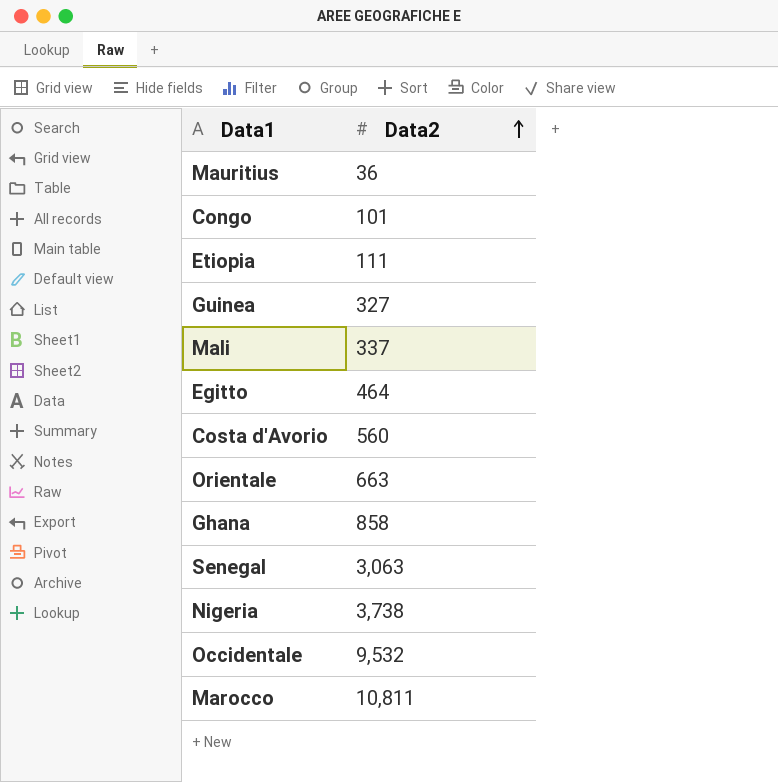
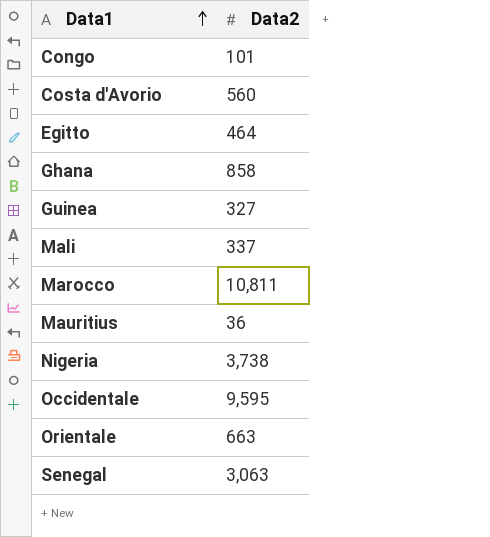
row order: Data2 ascending -> Data1 ascending
row Etiopia: 111 -> none
Occidentale | Data2: 9,532 -> 9,595

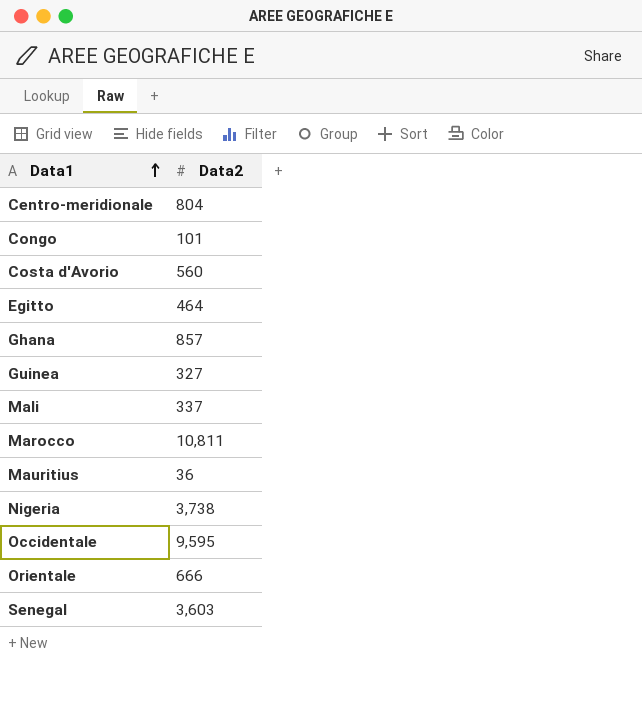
row Centro-meridionale: none -> 804
Ghana | Data2: 858 -> 857
Orientale | Data2: 663 -> 666
Senegal | Data2: 3,063 -> 3,603

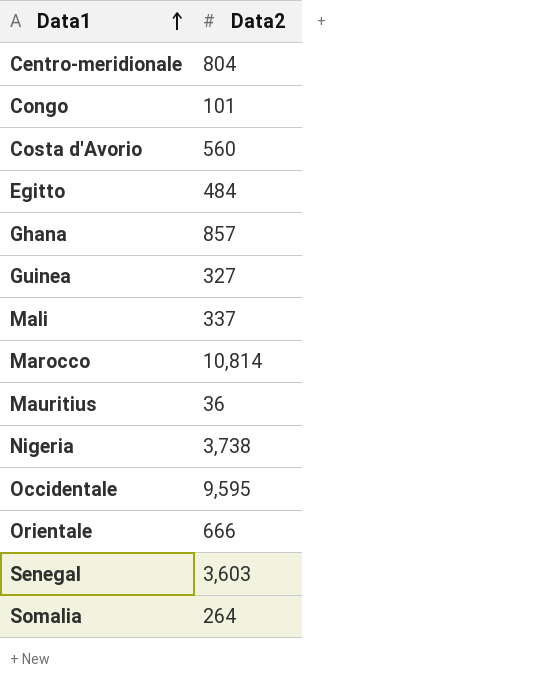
Egitto | Data2: 464 -> 484
Marocco | Data2: 10,811 -> 10,814
row Somalia: none -> 264

